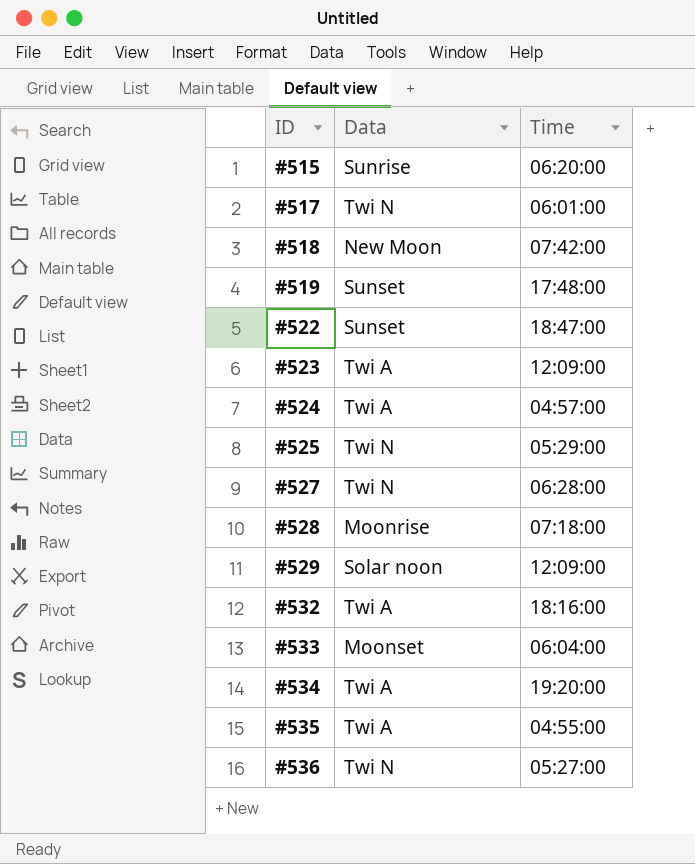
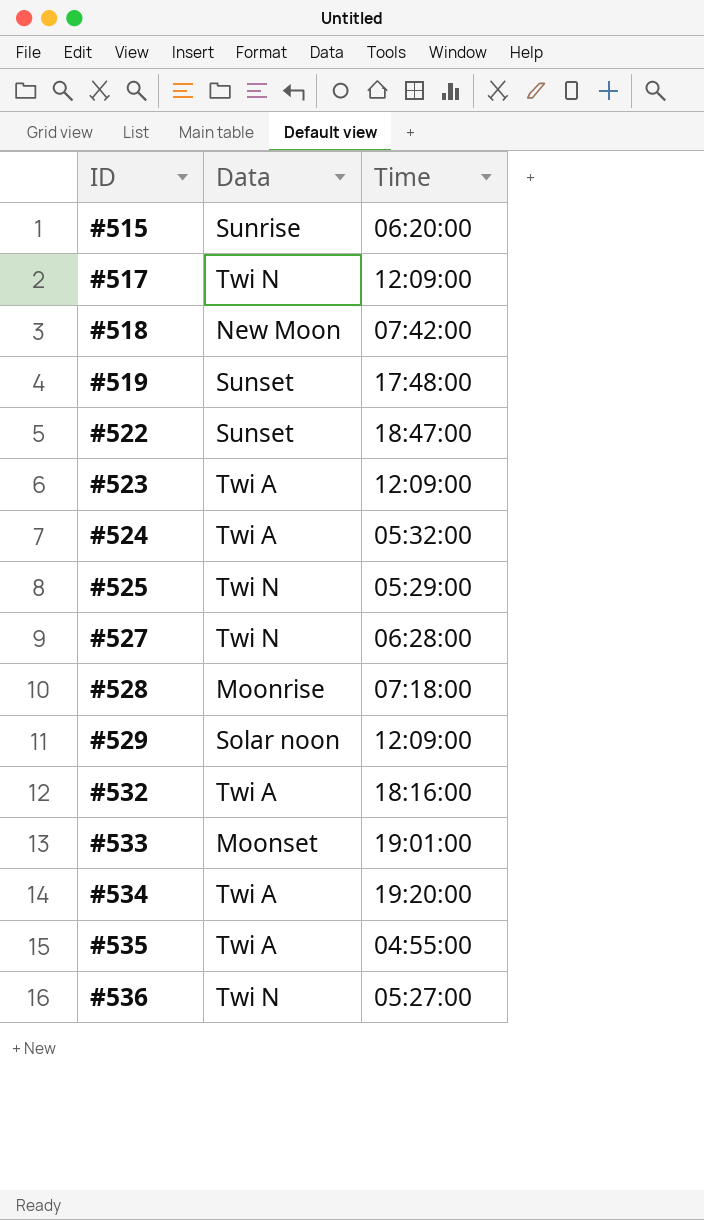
#517 | Time: 06:01:00 -> 12:09:00
#524 | Time: 04:57:00 -> 05:32:00
#533 | Time: 06:04:00 -> 19:01:00

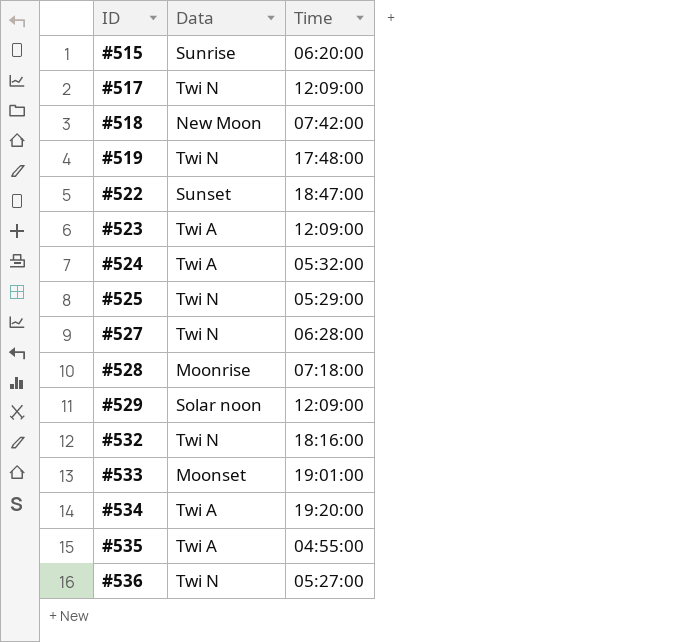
#519 | Data: Sunset -> Twi N
#532 | Data: Twi A -> Twi N

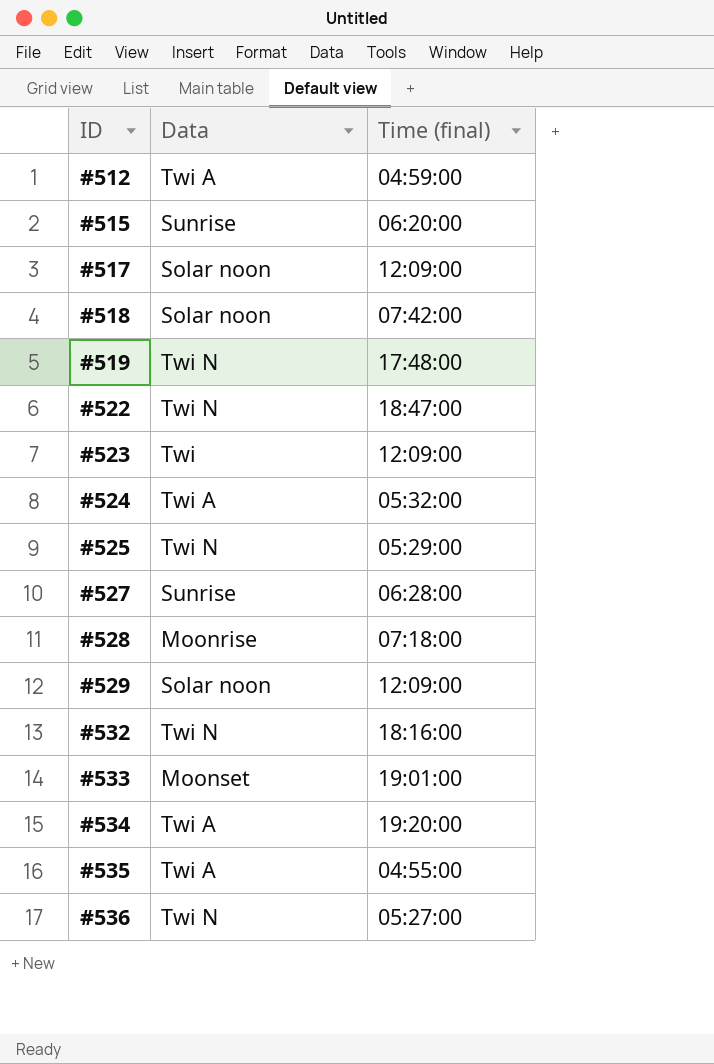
column name: Time -> Time (final)
row #512: none -> Twi A | 04:59:00
#517 | Data: Twi N -> Solar noon
#518 | Data: New Moon -> Solar noon
#522 | Data: Sunset -> Twi N
#523 | Data: Twi A -> Twi
#527 | Data: Twi N -> Sunrise

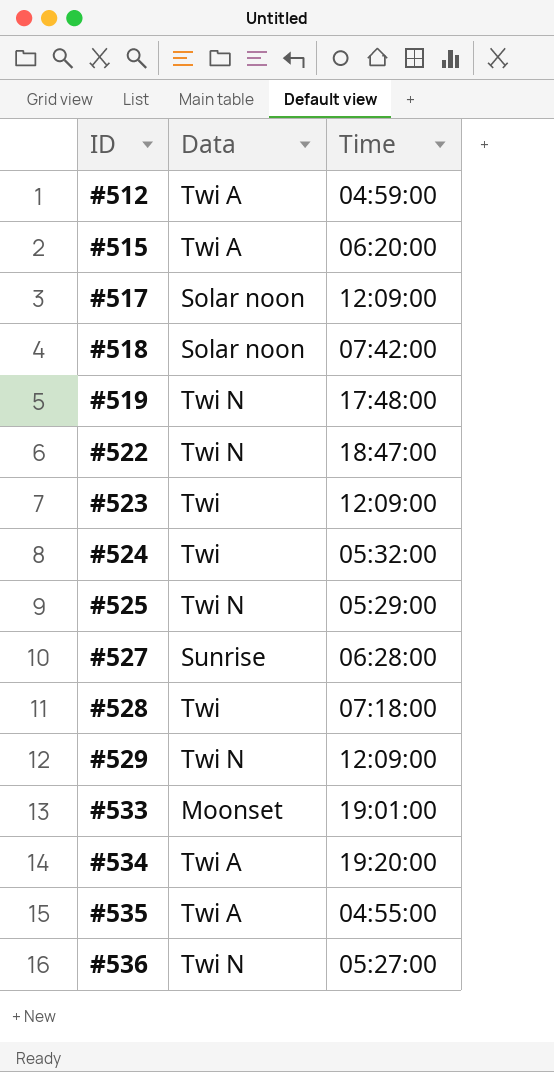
column name: Time (final) -> Time
row #532: Twi N | 18:16:00 -> none
#515 | Data: Sunrise -> Twi A
#524 | Data: Twi A -> Twi
#528 | Data: Moonrise -> Twi
#529 | Data: Solar noon -> Twi N

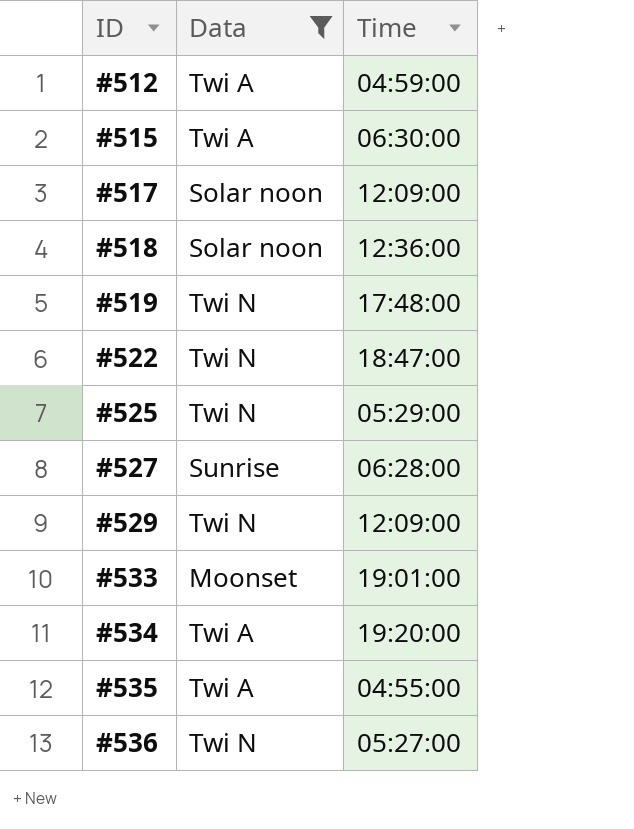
filter: none -> Data != Twi
#515 | Time: 06:20:00 -> 06:30:00
#518 | Time: 07:42:00 -> 12:36:00

